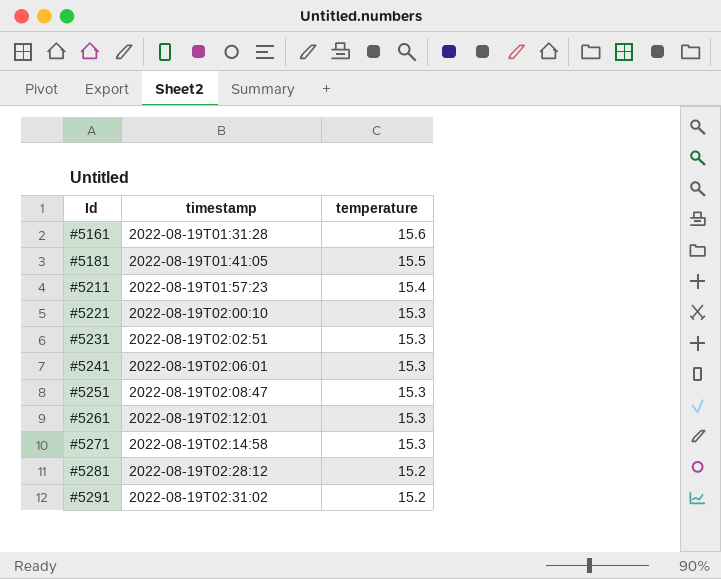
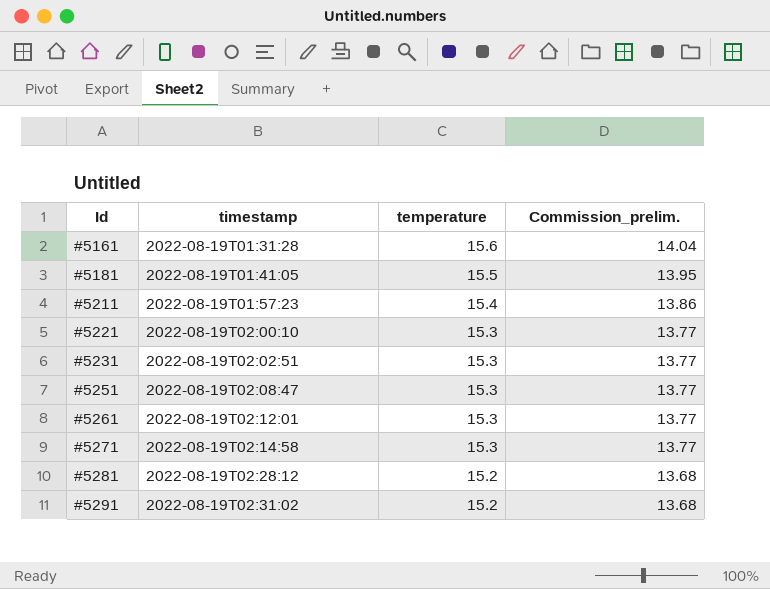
column Commission_prelim. | formula: none -> [temperature] * 0.9
row #5241: 2022-08-19T02:06:01 | 15.3 -> none

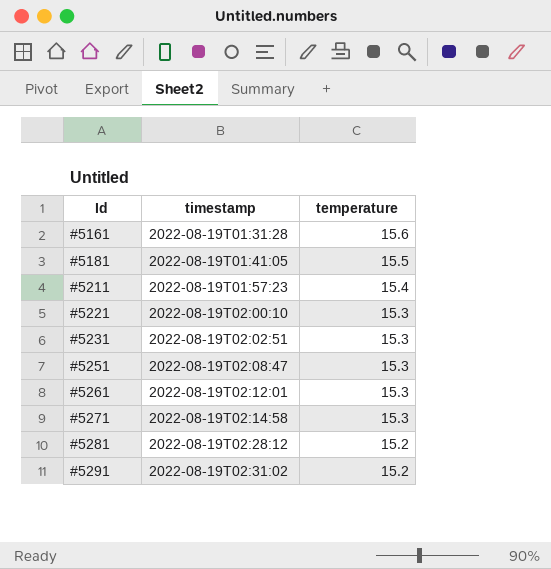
column Commission_prelim. | formula: [temperature] * 0.9 -> none

